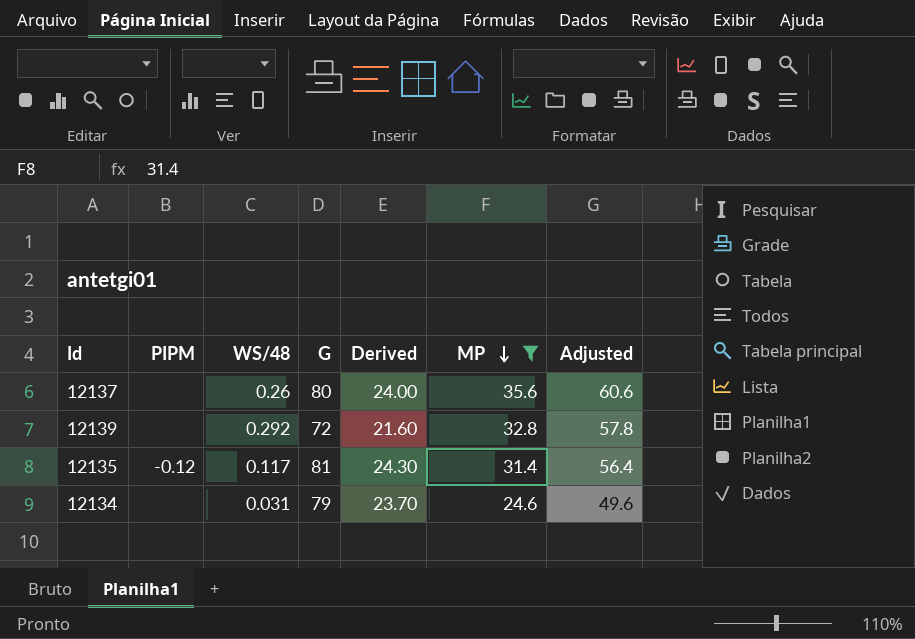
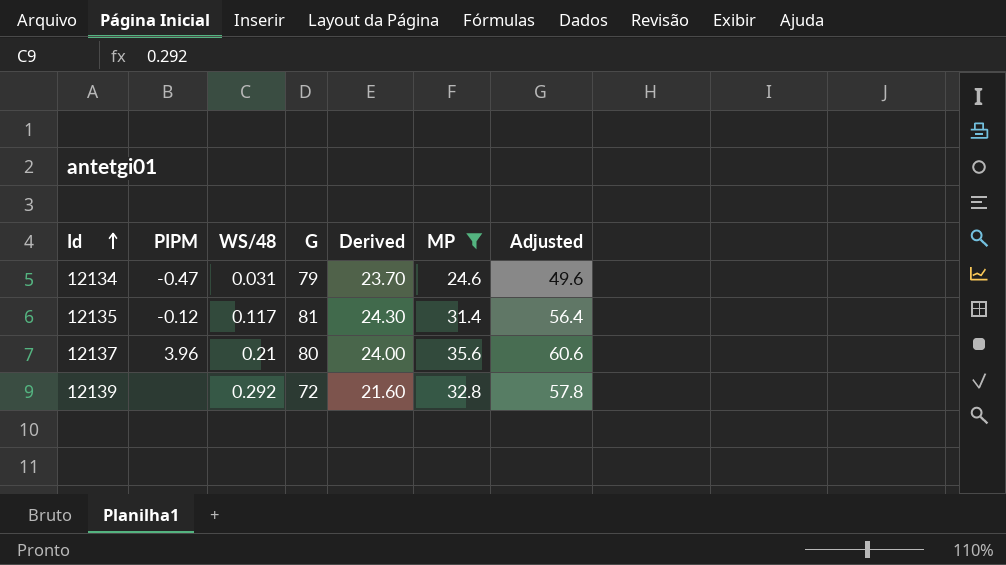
row order: MP descending -> Id ascending
12134 | PIPM: none -> -0.47
12137 | PIPM: none -> 3.96
12137 | WS/48: 0.26 -> 0.21

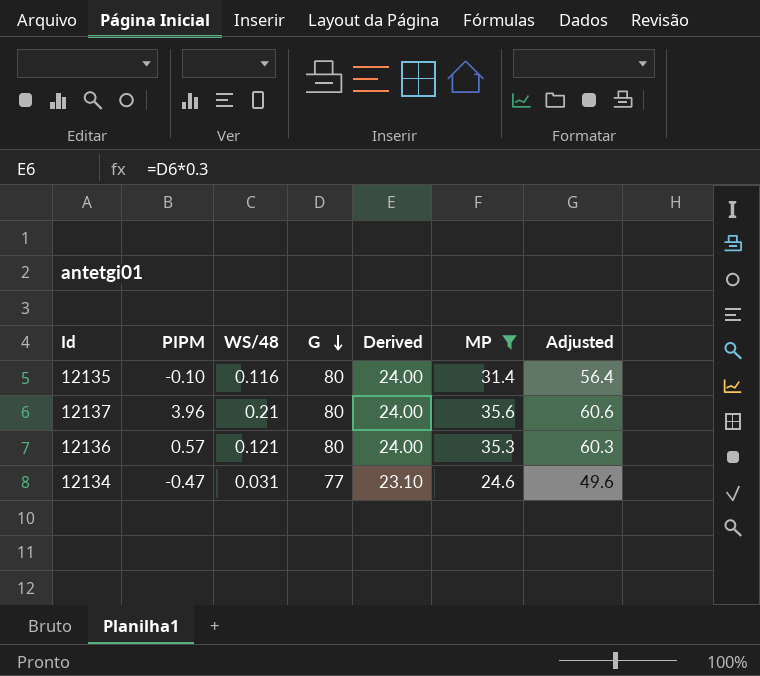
row order: Id ascending -> G descending
row 12139: none | 0.292 | 72 | 21.60 | 32.8 | 57.8 -> none
12135 | PIPM: -0.12 -> -0.10
12135 | WS/48: 0.117 -> 0.116
12135 | G: 81 -> 80
12135 | Derived: 24.30 -> 24.00
row 12136: none -> 0.57 | 0.121 | 80 | 24.00 | 35.3 | 60.3
12134 | G: 79 -> 77
12134 | Derived: 23.70 -> 23.10

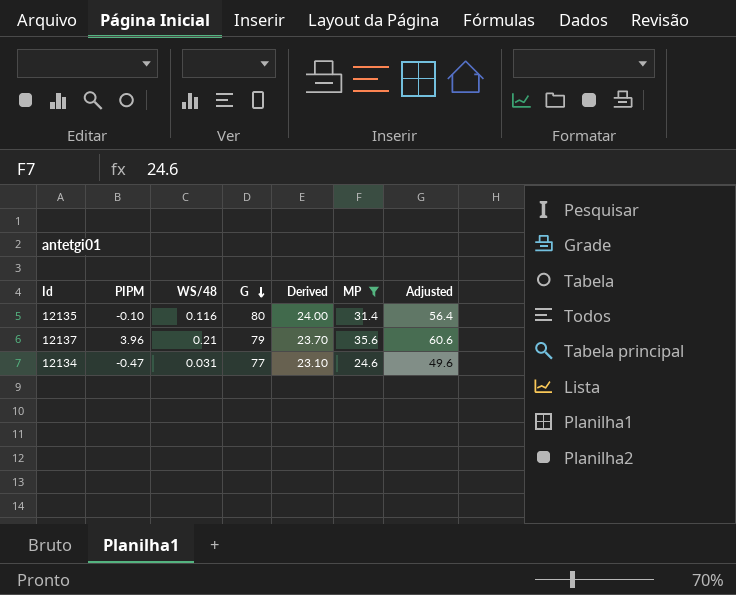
row 12136: 0.57 | 0.121 | 80 | 24.00 | 35.3 | 60.3 -> none
12137 | G: 80 -> 79
12137 | Derived: 24.00 -> 23.70

